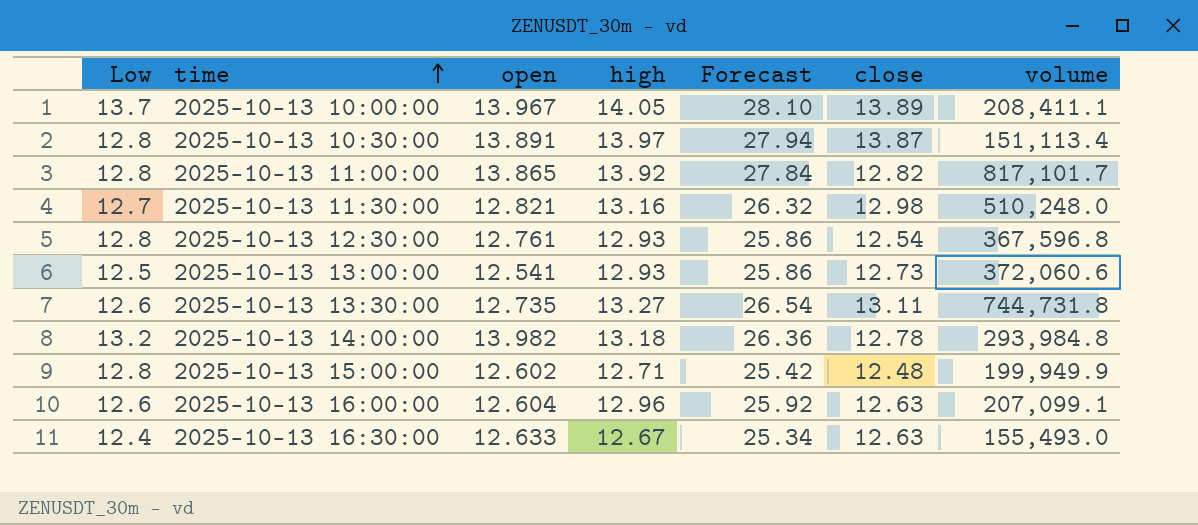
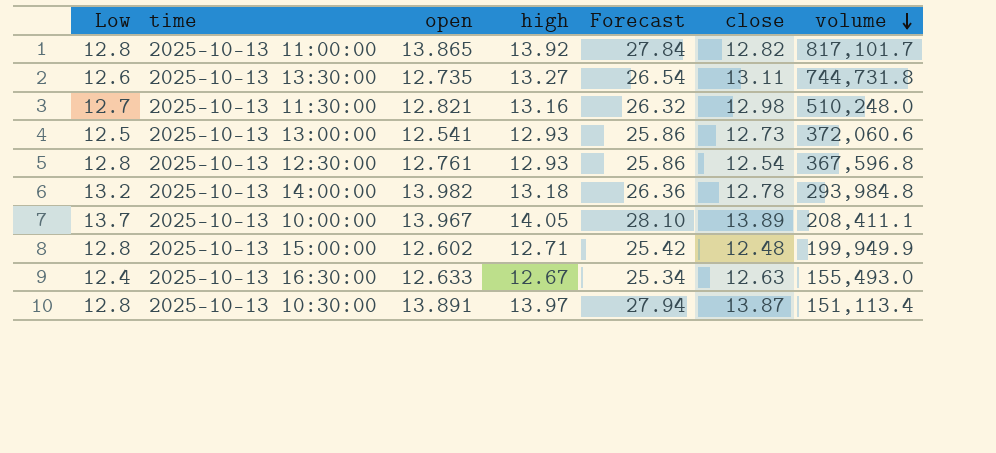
row order: time ascending -> volume descending
row 2025-10-13 16:00:00: 12.6 | 12.604 | 12.96 | 25.92 | 12.63 | 207,099.1 -> none

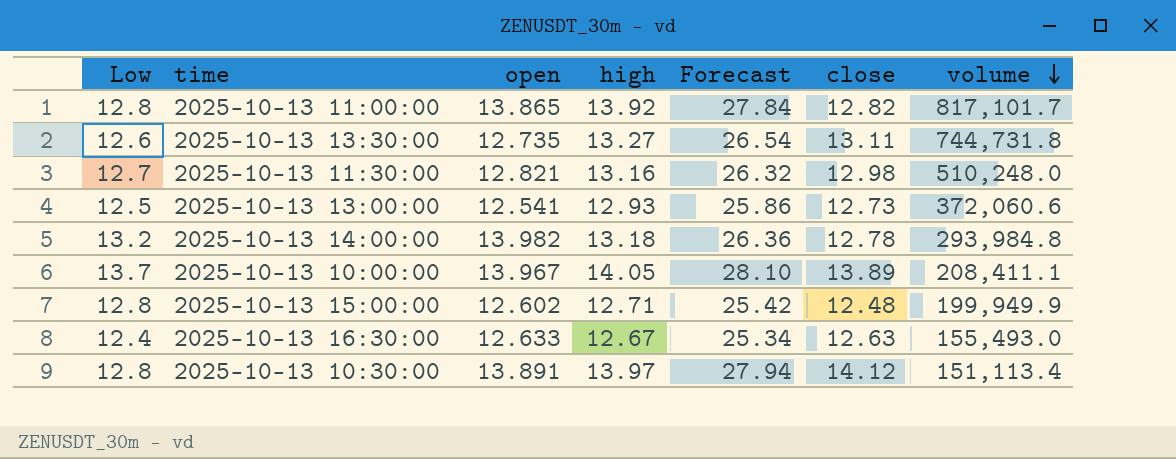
row 2025-10-13 12:30:00: 12.8 | 12.761 | 12.93 | 25.86 | 12.54 | 367,596.8 -> none
2025-10-13 10:30:00 | close: 13.87 -> 14.12

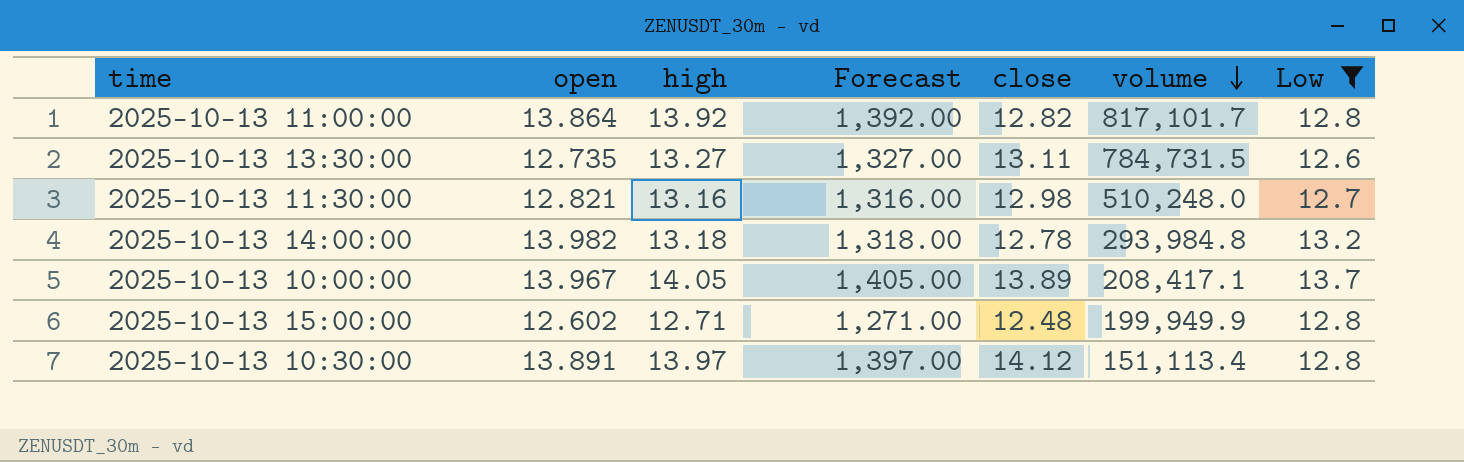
filter: none -> Low >= 12.6
column Forecast | formula: [high] * 2 -> [high] * 100
column Low | position: 1 -> 7
2025-10-13 11:00:00 | open: 13.865 -> 13.864
2025-10-13 13:30:00 | volume: 744,731.8 -> 784,731.5
2025-10-13 10:00:00 | volume: 208,411.1 -> 208,417.1

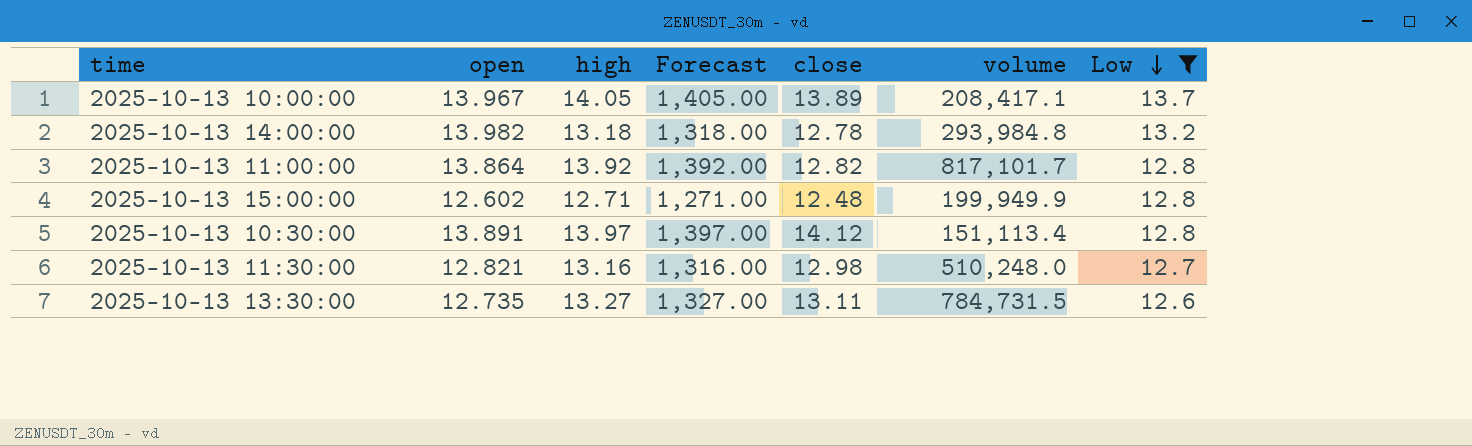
row order: volume descending -> Low descending

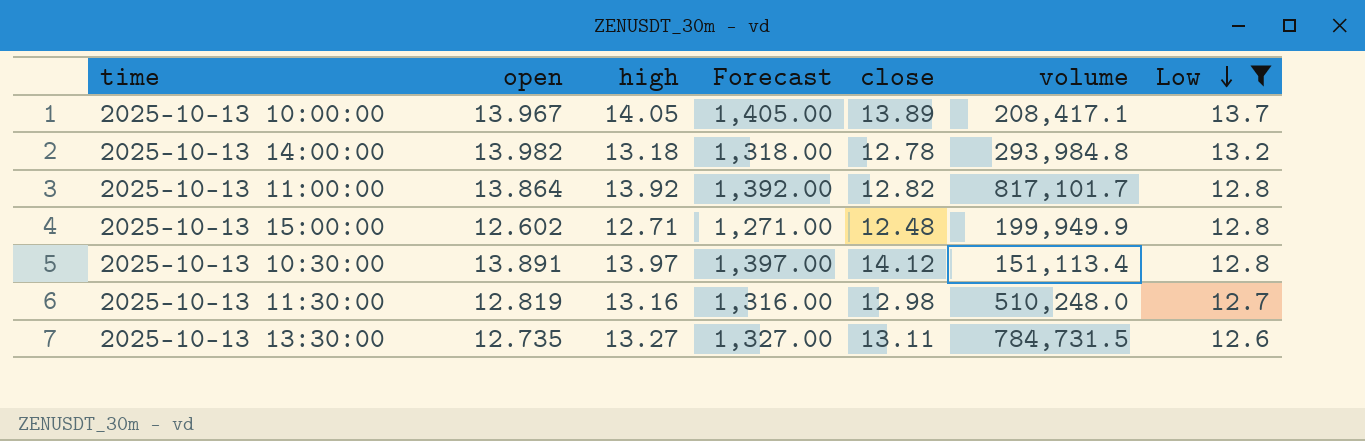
2025-10-13 11:30:00 | open: 12.821 -> 12.819

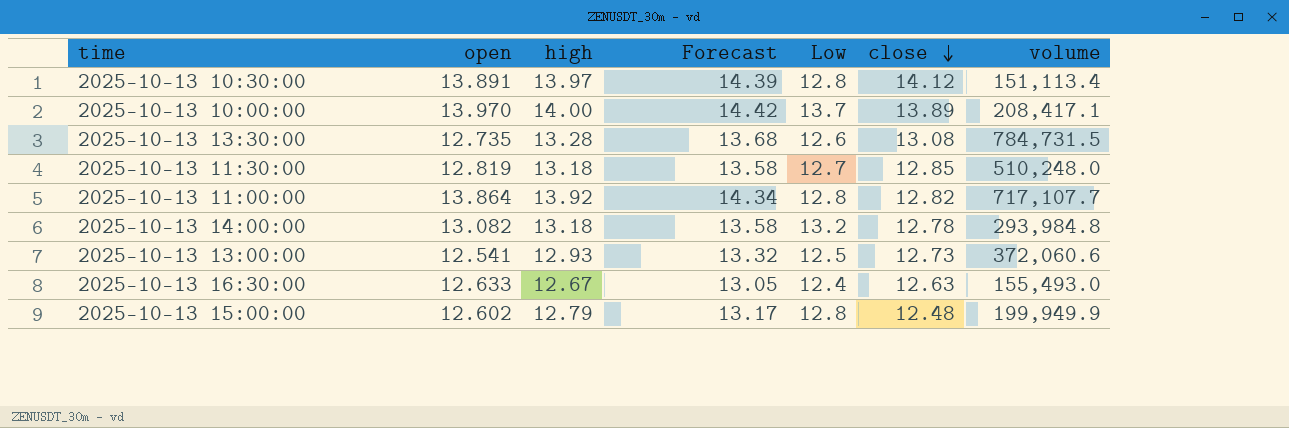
filter: Low >= 12.6 -> none
row order: Low descending -> close descending
column Forecast | formula: [high] * 100 -> [high] * 1.03
column Low | position: 7 -> 5
2025-10-13 10:00:00 | open: 13.967 -> 13.970
2025-10-13 10:00:00 | high: 14.05 -> 14.00
2025-10-13 13:30:00 | high: 13.27 -> 13.28
2025-10-13 13:30:00 | close: 13.11 -> 13.08
2025-10-13 11:30:00 | high: 13.16 -> 13.18
2025-10-13 11:30:00 | close: 12.98 -> 12.85
2025-10-13 11:00:00 | volume: 817,101.7 -> 717,107.7
2025-10-13 14:00:00 | open: 13.982 -> 13.082
2025-10-13 15:00:00 | high: 12.71 -> 12.79

